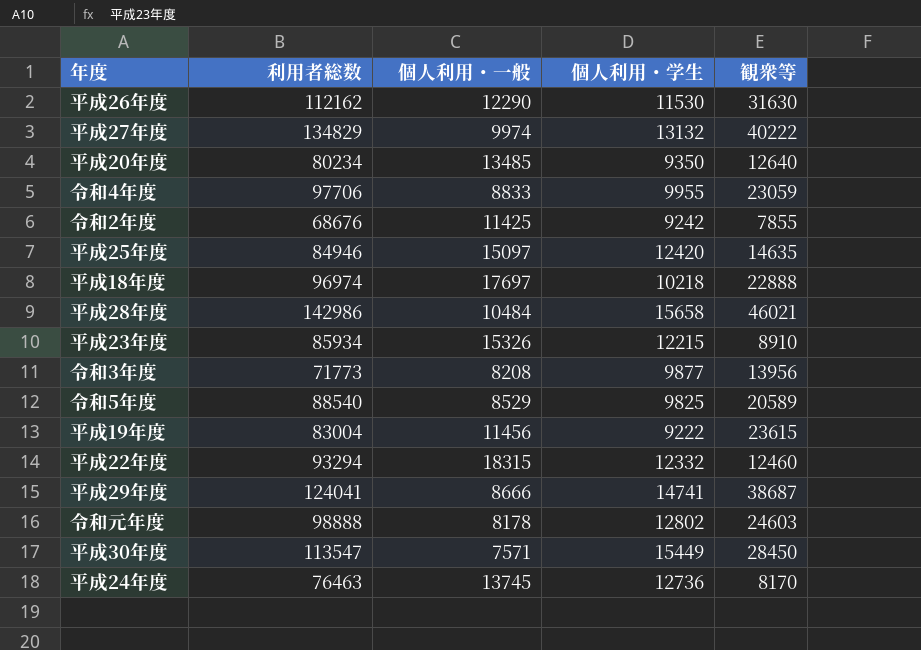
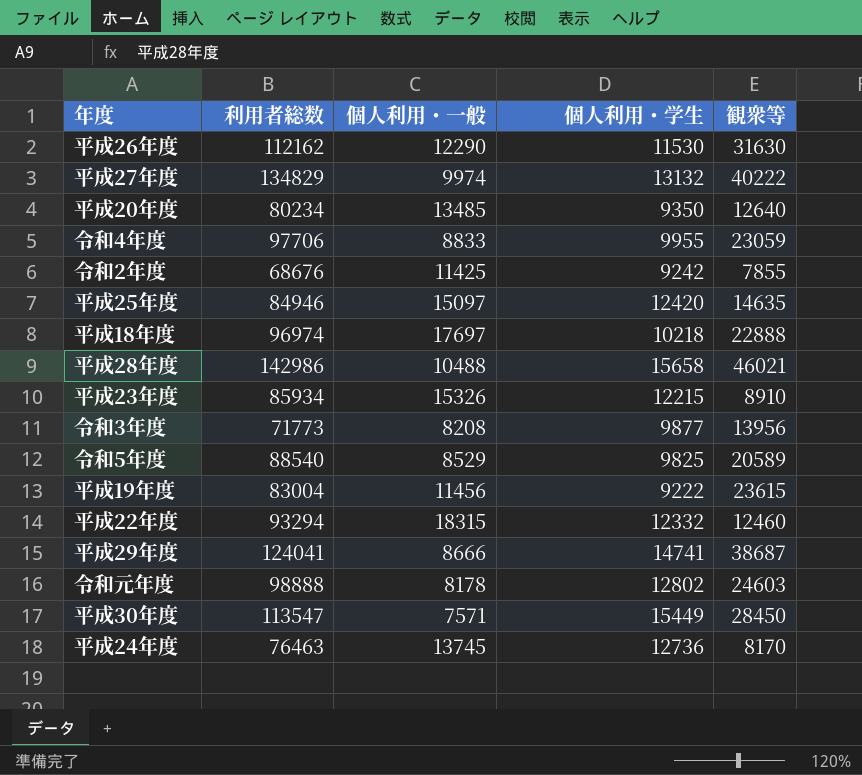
平成28年度 | 個人利用・一般: 10484 -> 10488

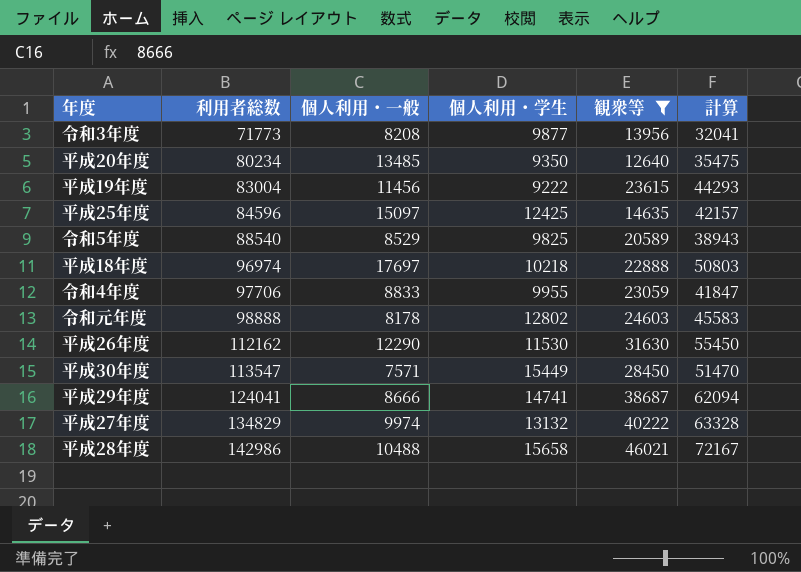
filter: none -> 観衆等 >= 12640
row order: none -> 利用者総数 ascending
column 計算 | formula: none -> [個人利用・一般] + [個人利用・学生] + [観衆等]
平成25年度 | 利用者総数: 84946 -> 84596
平成25年度 | 個人利用・学生: 12420 -> 12425

